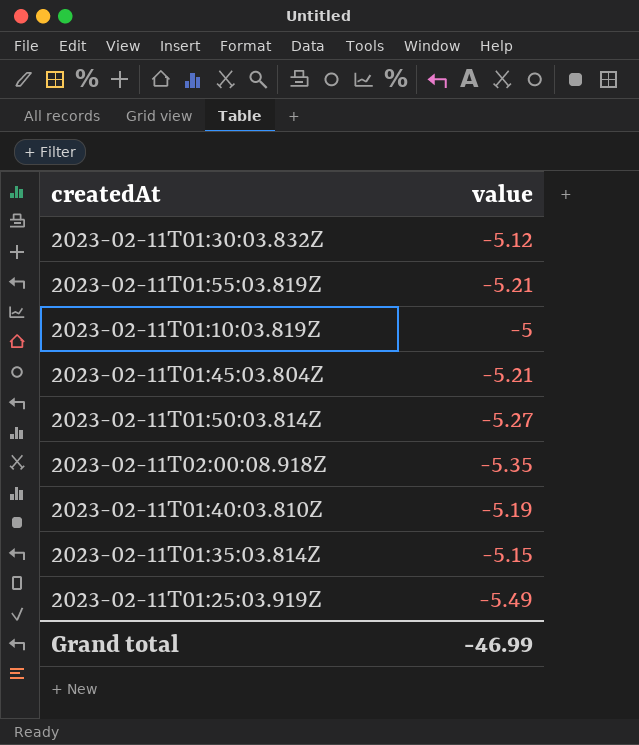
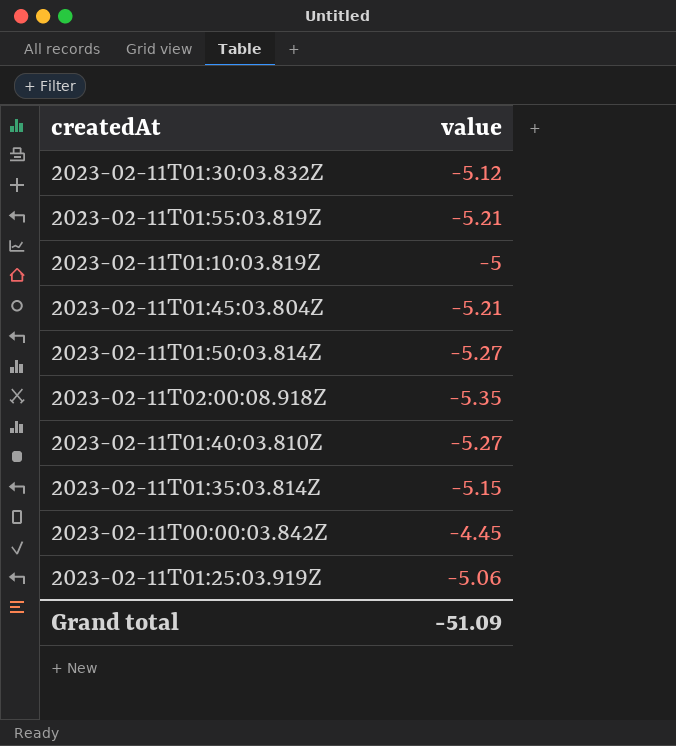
2023-02-11T01:40:03.810Z | value: -5.19 -> -5.27
row 2023-02-11T00:00:03.842Z: none -> -4.45
2023-02-11T01:25:03.919Z | value: -5.49 -> -5.06
Grand total | value: -46.99 -> -51.09

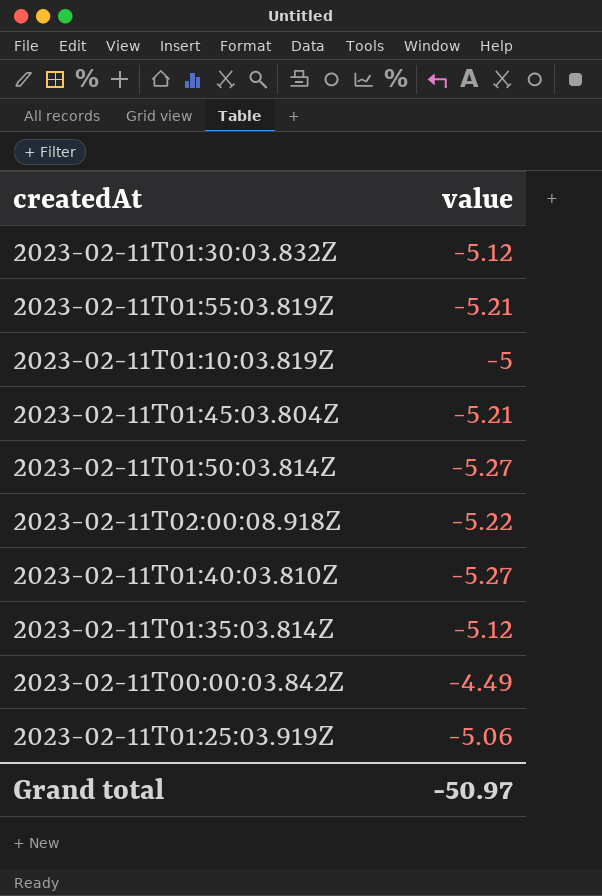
2023-02-11T02:00:08.918Z | value: -5.35 -> -5.22
2023-02-11T01:35:03.814Z | value: -5.15 -> -5.12
2023-02-11T00:00:03.842Z | value: -4.45 -> -4.49
Grand total | value: -51.09 -> -50.97

